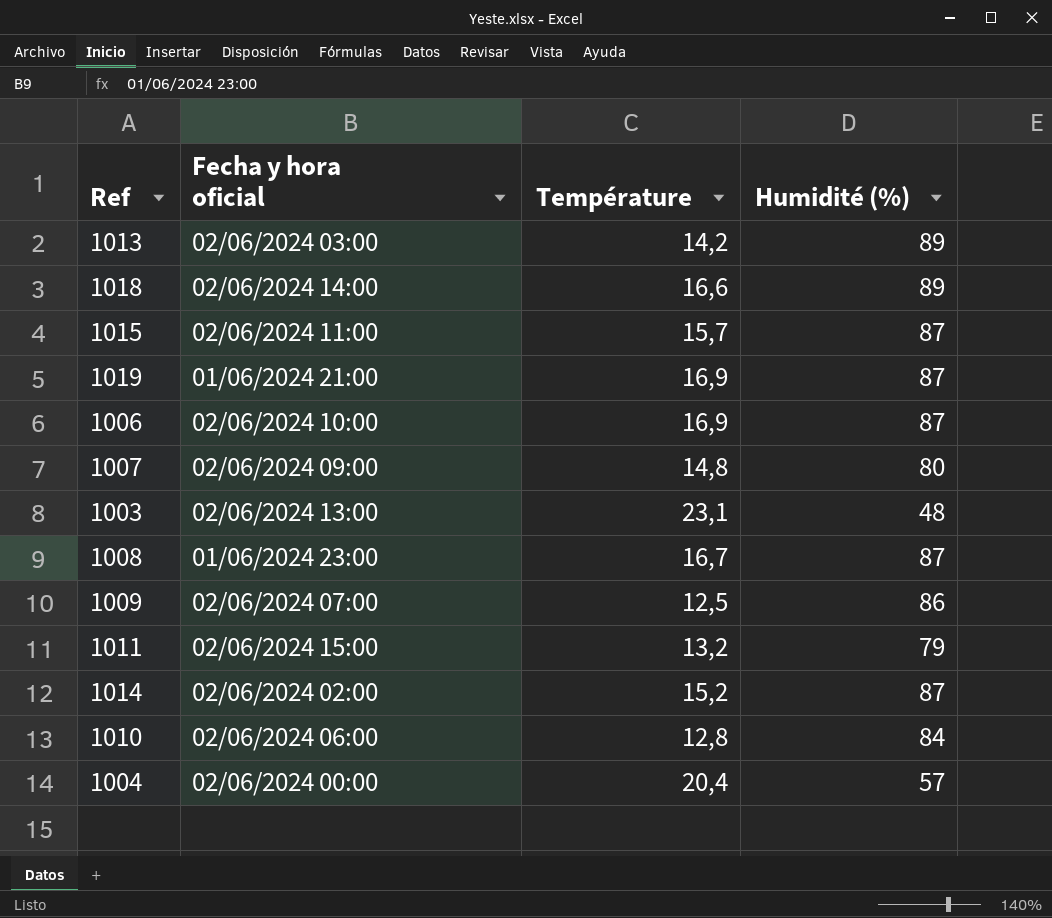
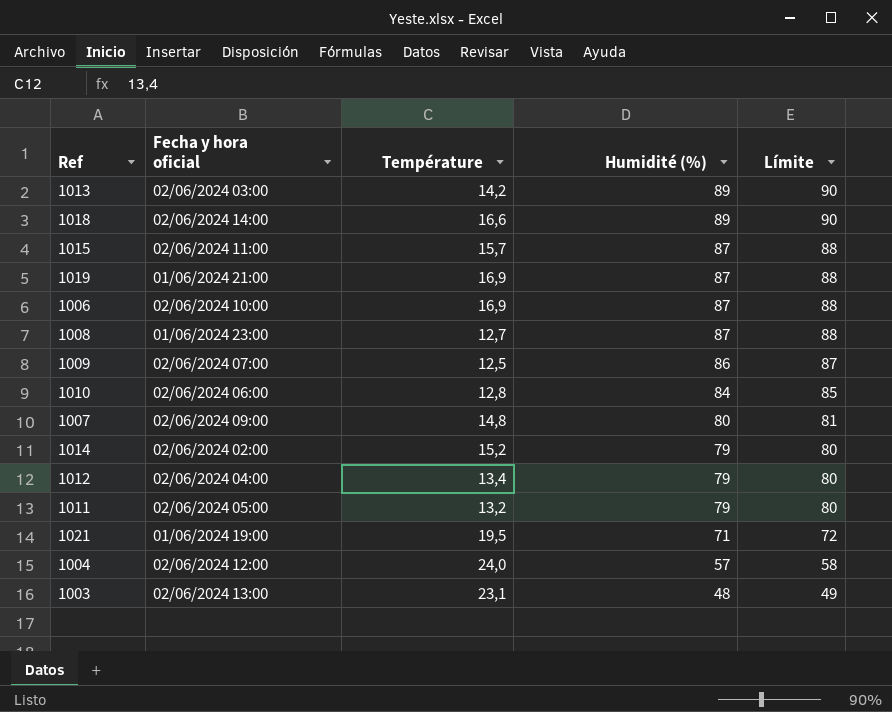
row order: none -> Humidité (%) descending
column Límite | formula: none -> [Humidité (%)] + 1
1008 | Température: 16,7 -> 12,7
1014 | Humidité (%): 87 -> 79
row 1012: none -> 02/06/2024 04:00 | 13,4 | 79 | 80
1011 | Fecha y hora oficial: 02/06/2024 15:00 -> 02/06/2024 05:00
row 1021: none -> 01/06/2024 19:00 | 19,5 | 71 | 72
1004 | Fecha y hora oficial: 02/06/2024 00:00 -> 02/06/2024 12:00
1004 | Température: 20,4 -> 24,0

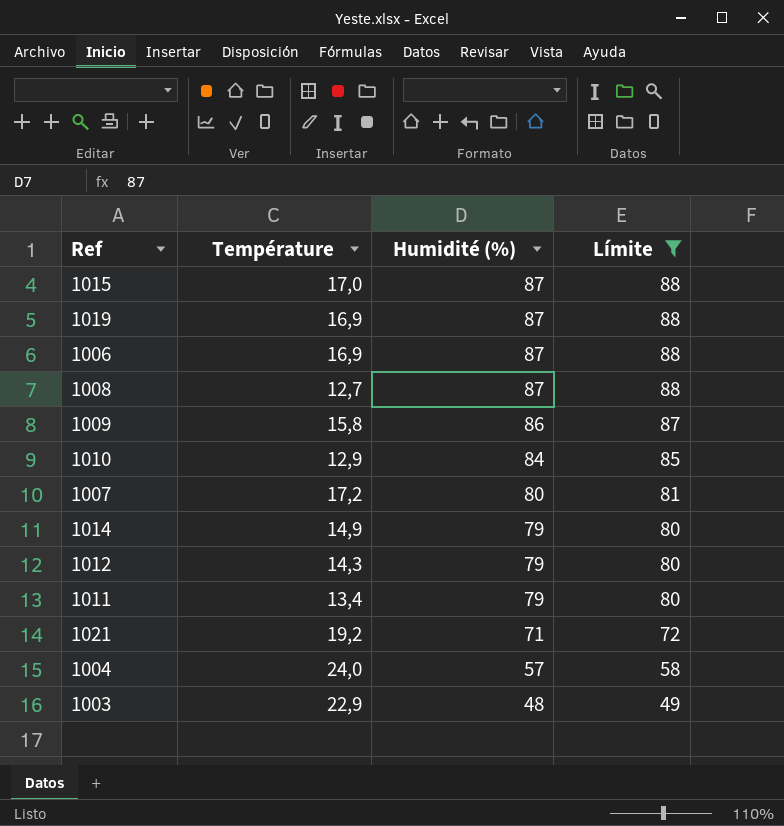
filter: none -> Límite != 90
column Fecha y hora oficial | position: 2 -> none
1015 | Température: 15,7 -> 17,0
1009 | Température: 12,5 -> 15,8
1010 | Température: 12,8 -> 12,9
1007 | Température: 14,8 -> 17,2
1014 | Température: 15,2 -> 14,9
1012 | Température: 13,4 -> 14,3
1011 | Température: 13,2 -> 13,4
1021 | Température: 19,5 -> 19,2
1003 | Température: 23,1 -> 22,9

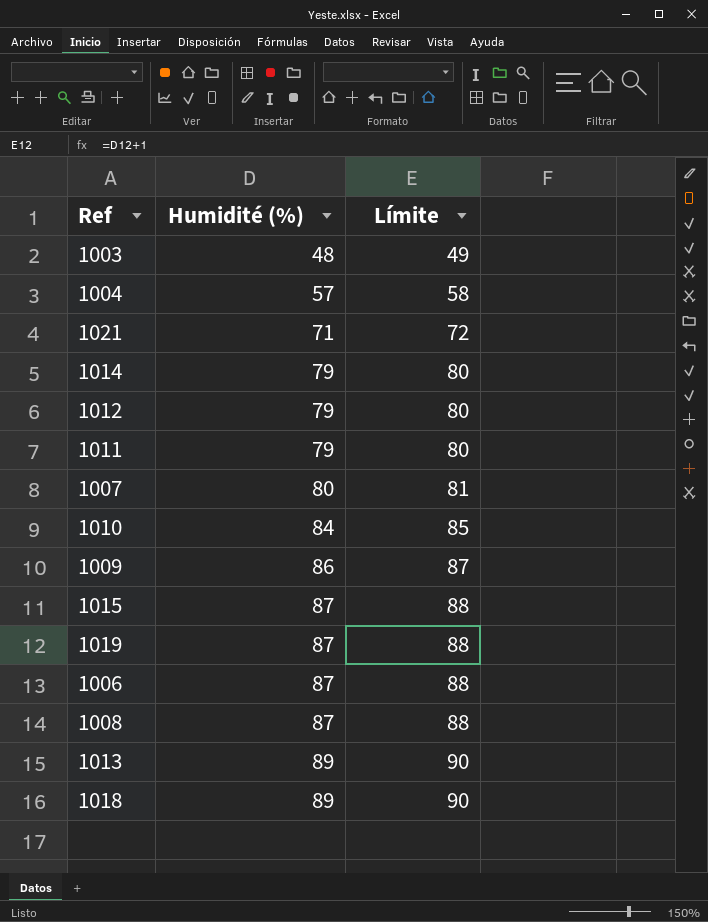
filter: Límite != 90 -> none
row order: Humidité (%) descending -> Humidité (%) ascending
column Température | position: 2 -> none

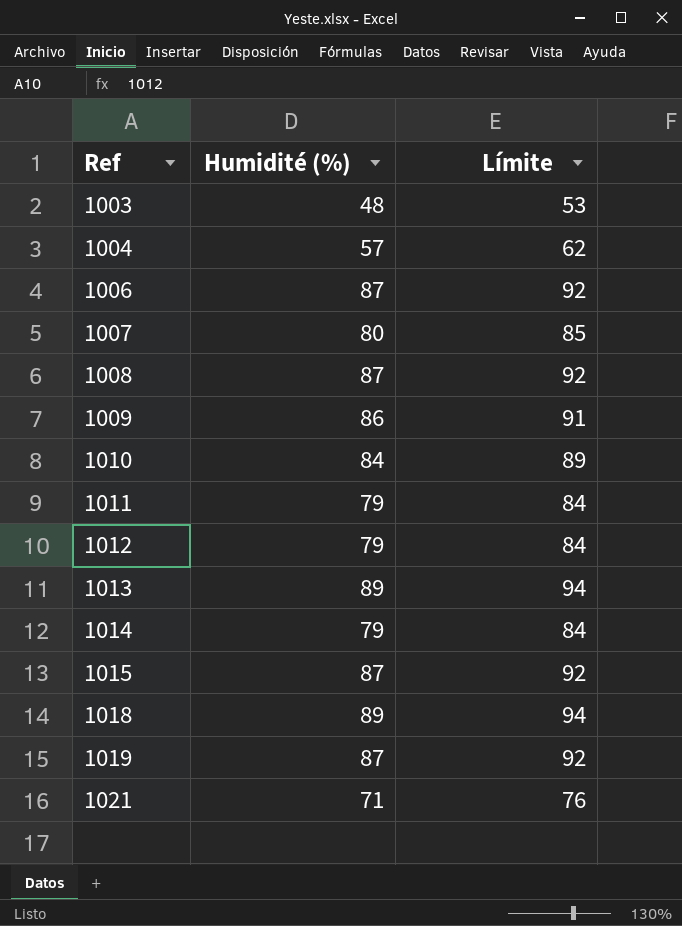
row order: Humidité (%) ascending -> Ref ascending
column Límite | formula: [Humidité (%)] + 1 -> [Humidité (%)] + 5

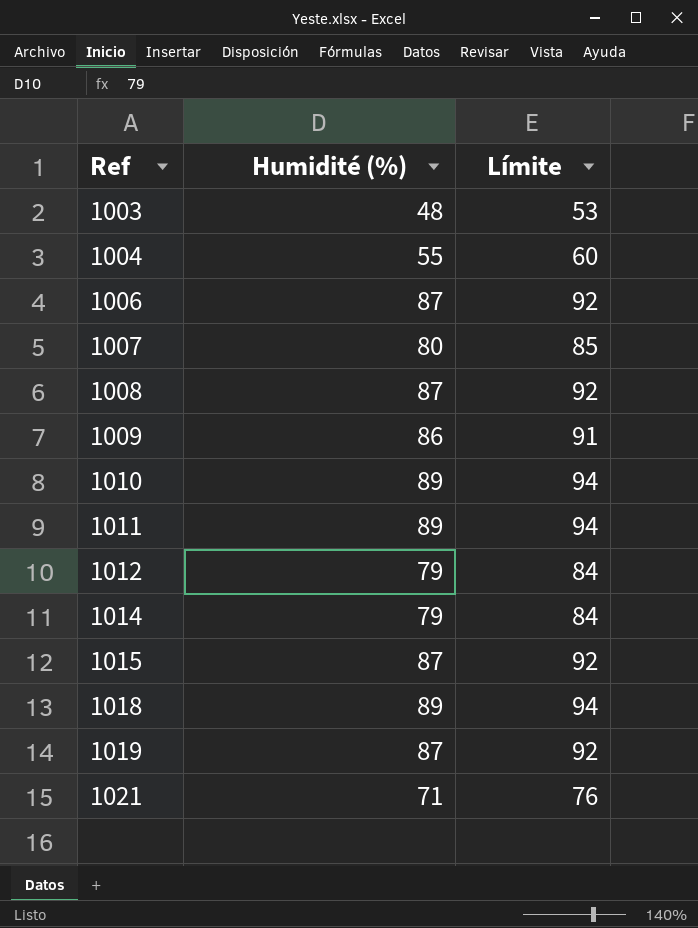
row 1013: 89 | 94 -> none
1004 | Humidité (%): 57 -> 55
1004 | Límite: 62 -> 60
1010 | Humidité (%): 84 -> 89
1010 | Límite: 89 -> 94
1011 | Humidité (%): 79 -> 89
1011 | Límite: 84 -> 94

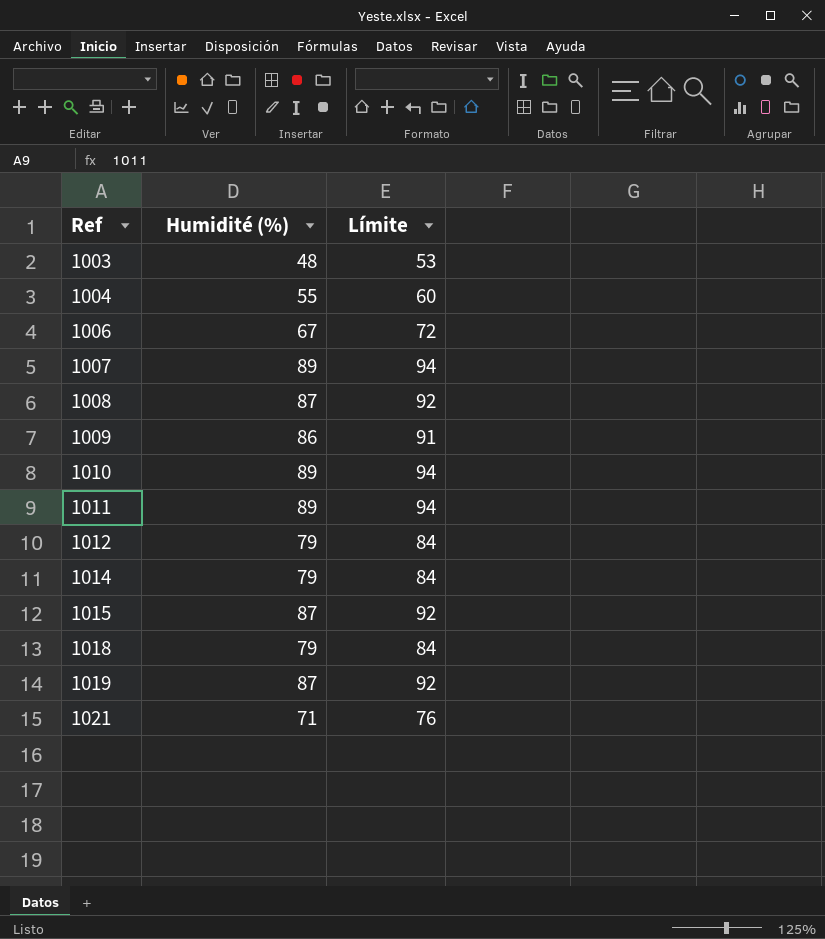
1006 | Humidité (%): 87 -> 67
1006 | Límite: 92 -> 72
1007 | Humidité (%): 80 -> 89
1007 | Límite: 85 -> 94
1018 | Humidité (%): 89 -> 79
1018 | Límite: 94 -> 84

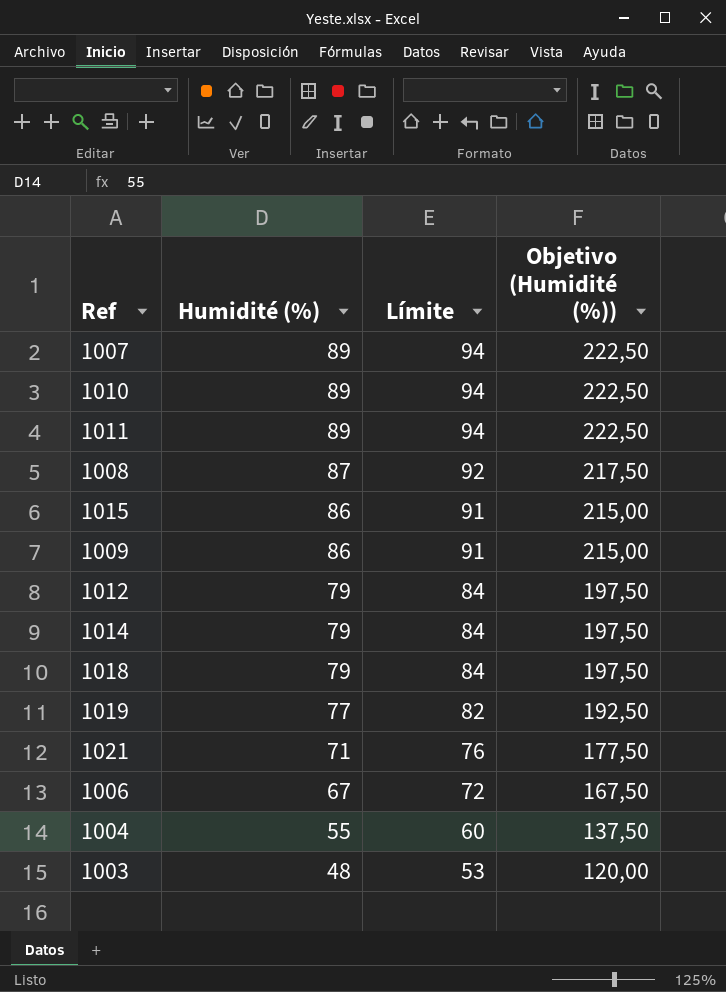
row order: Ref ascending -> Humidité (%) descending
column Objetivo (Humidité (%)) | formula: none -> [Humidité (%)] * 2,5
1015 | Humidité (%): 87 -> 86
1015 | Límite: 92 -> 91
1019 | Humidité (%): 87 -> 77
1019 | Límite: 92 -> 82

